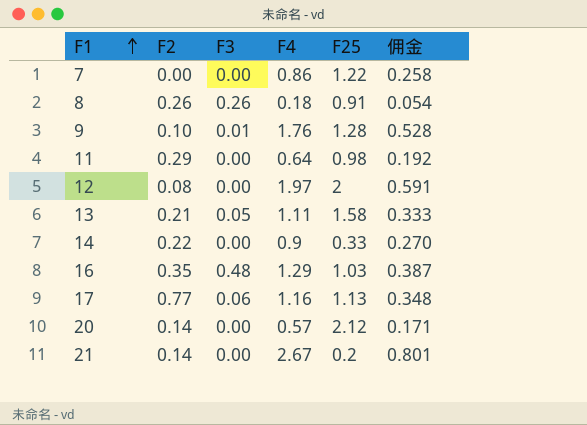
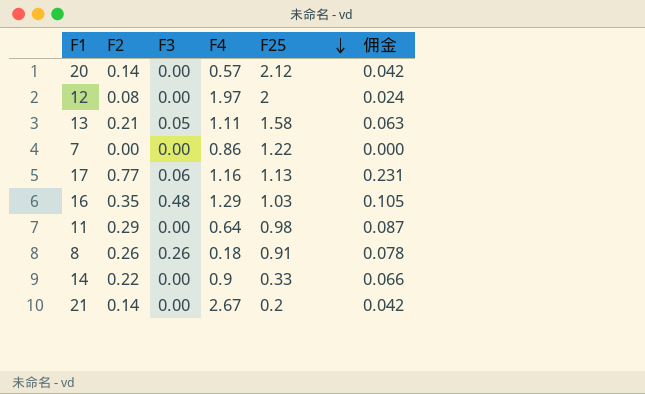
row order: F1 ascending -> F25 descending
column 佣金 | formula: [F4] * 0.3 -> [F2] * 0.3
row 9: 0.10 | 0.01 | 1.76 | 1.28 | 0.528 -> none

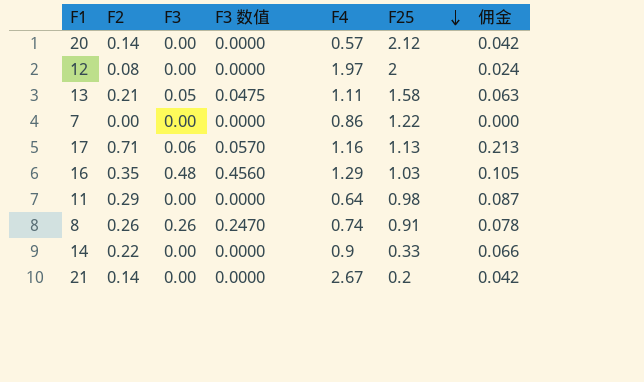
column F3 数值 | formula: none -> [F3] * 0.95
17 | F2: 0.77 -> 0.71
17 | 佣金: 0.231 -> 0.213
8 | F4: 0.18 -> 0.74

